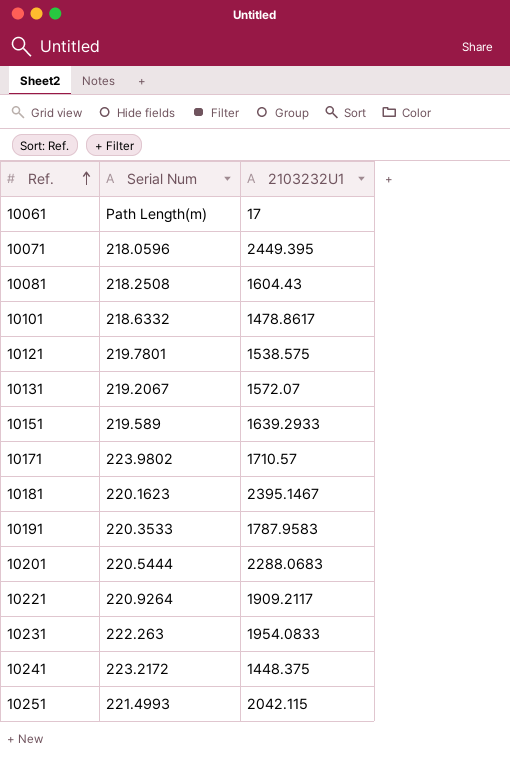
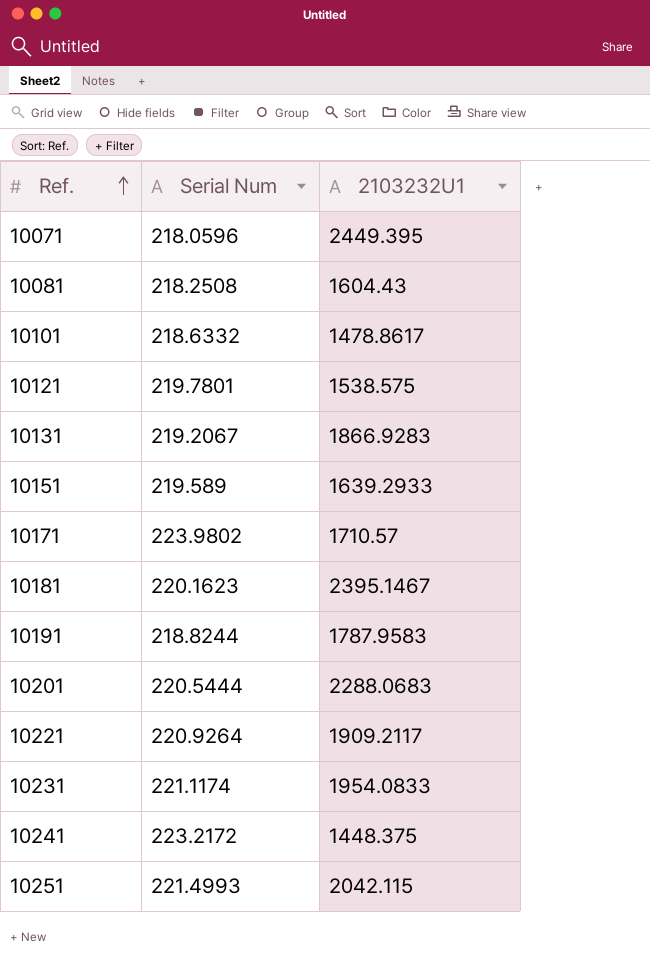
row 10061: Path Length(m) | 17 -> none
10131 | 2103232U1: 1572.07 -> 1866.9283
10191 | Serial Num: 220.3533 -> 218.8244
10231 | Serial Num: 222.263 -> 221.1174

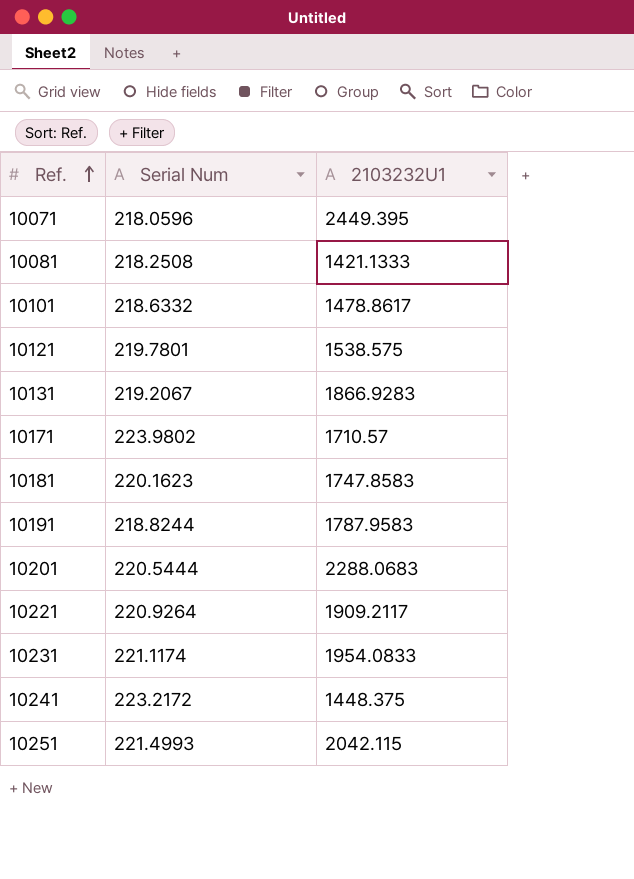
row 10151: 219.589 | 1639.2933 -> none
10081 | 2103232U1: 1604.43 -> 1421.1333
10181 | 2103232U1: 2395.1467 -> 1747.8583

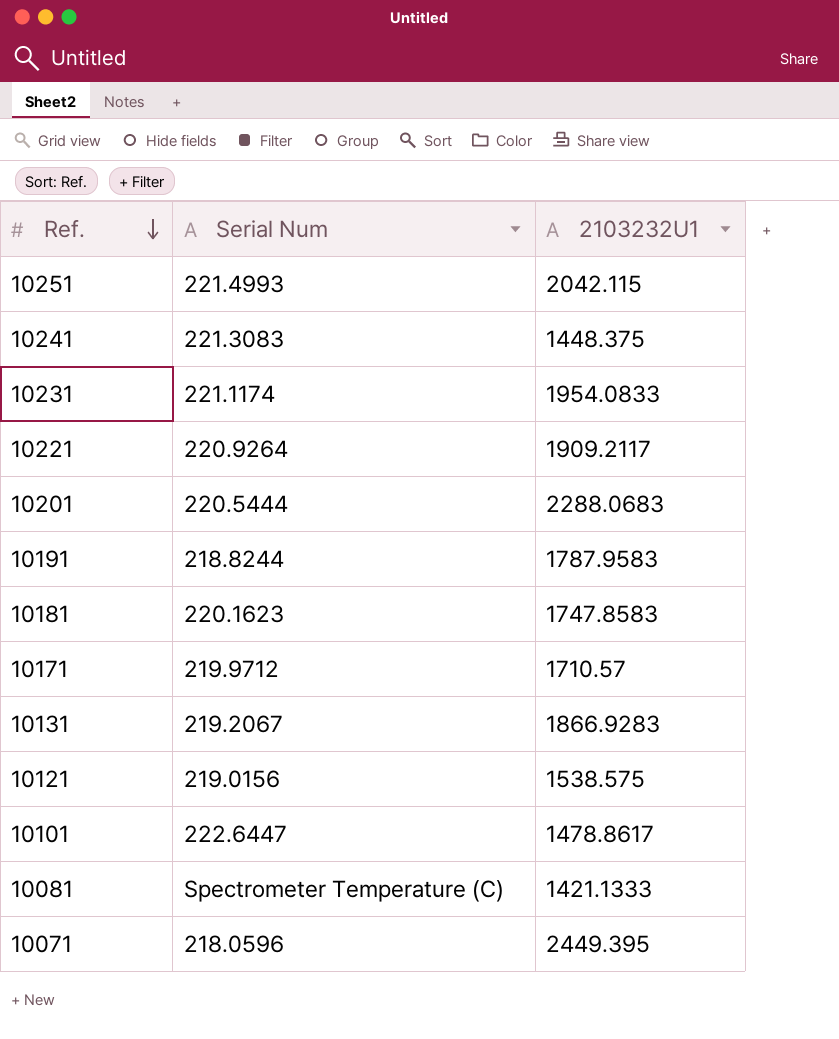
row order: Ref. ascending -> Ref. descending
10241 | Serial Num: 223.2172 -> 221.3083
10171 | Serial Num: 223.9802 -> 219.9712
10121 | Serial Num: 219.7801 -> 219.0156
10101 | Serial Num: 218.6332 -> 222.6447
10081 | Serial Num: 218.2508 -> Spectrometer Temperature (C)

